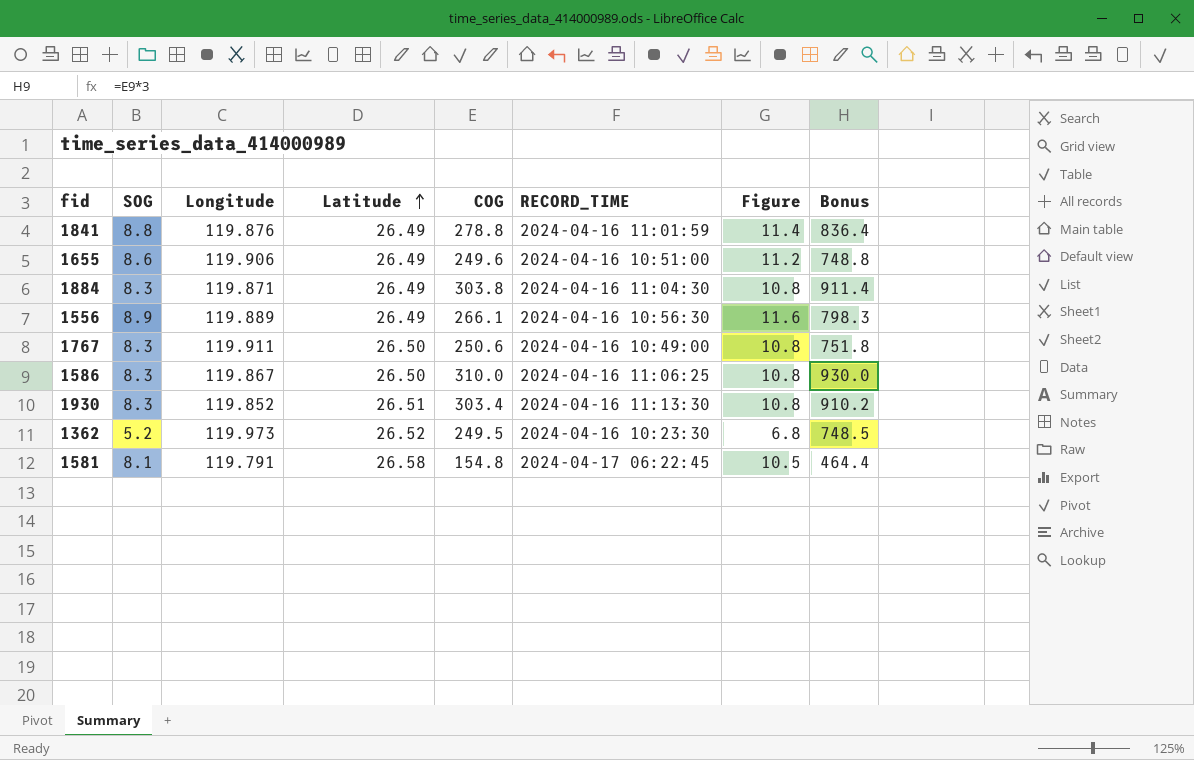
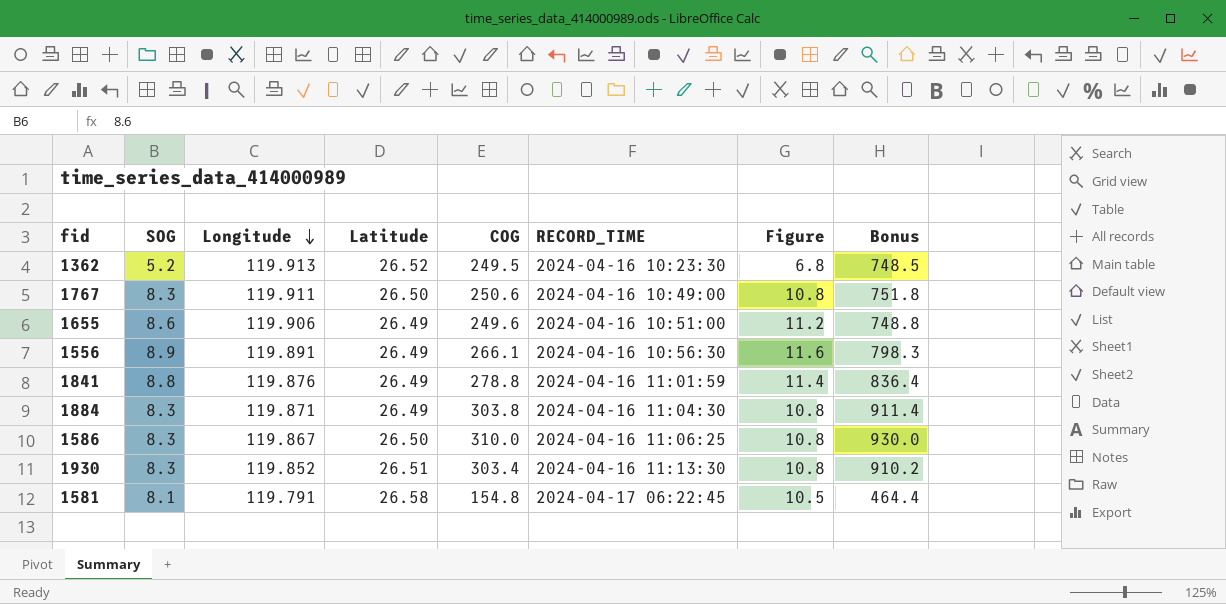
row order: Latitude ascending -> Longitude descending
1362 | Longitude: 119.973 -> 119.913
1556 | Longitude: 119.889 -> 119.891

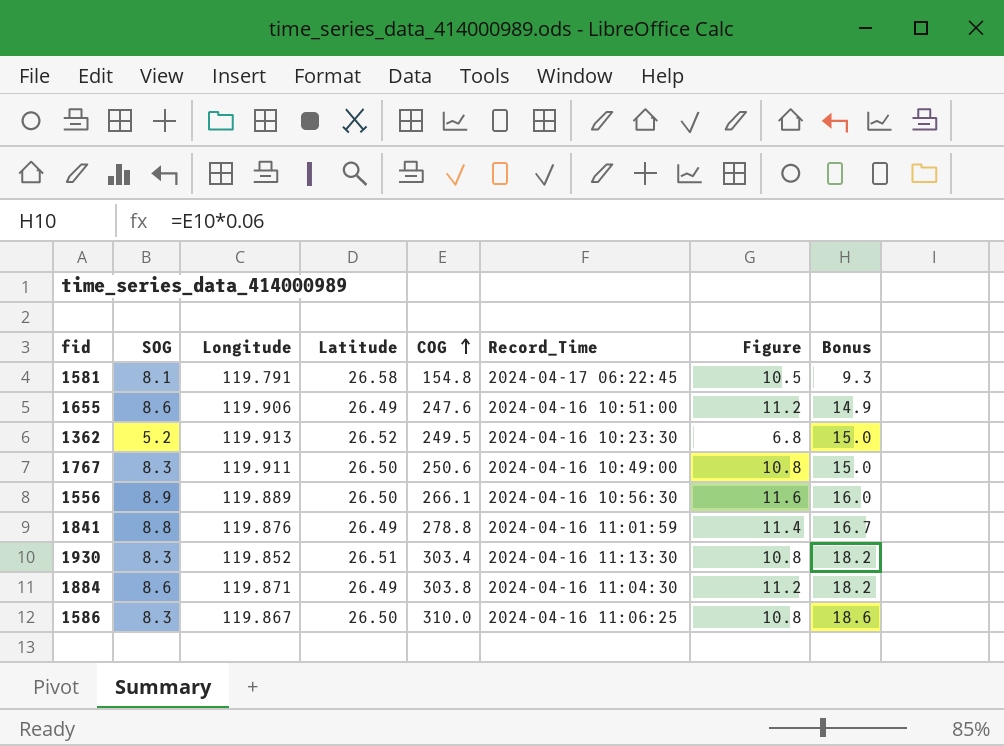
row order: Longitude descending -> COG ascending
column name: RECORD_TIME -> Record_Time
column Bonus | formula: [COG] * 3 -> [COG] * 0.06
1655 | COG: 249.6 -> 247.6
1556 | Longitude: 119.891 -> 119.889
1556 | Latitude: 26.49 -> 26.50
1884 | SOG: 8.3 -> 8.6
1884 | Figure: 10.8 -> 11.2

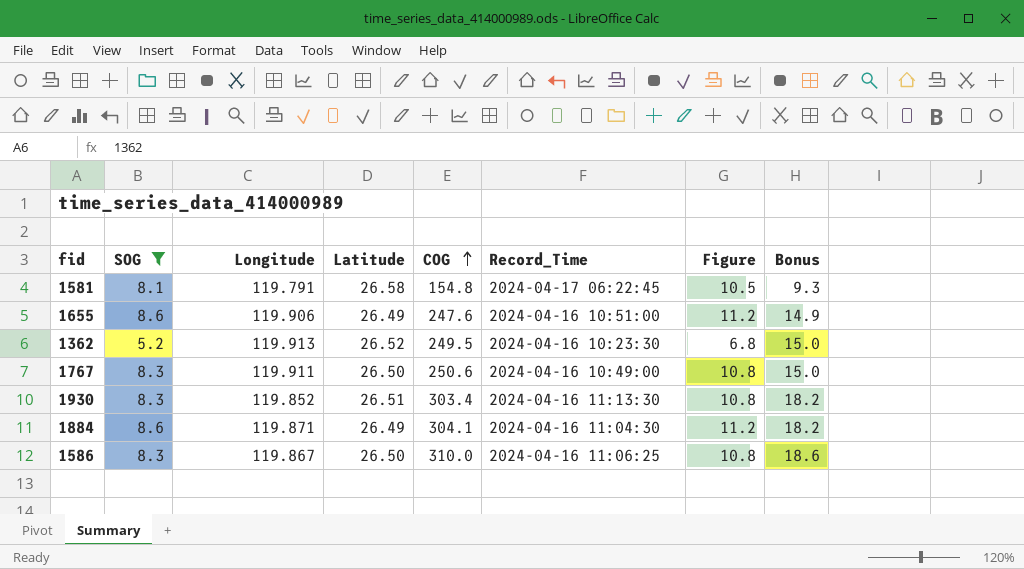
filter: none -> SOG <= 8.6
1884 | COG: 303.8 -> 304.1

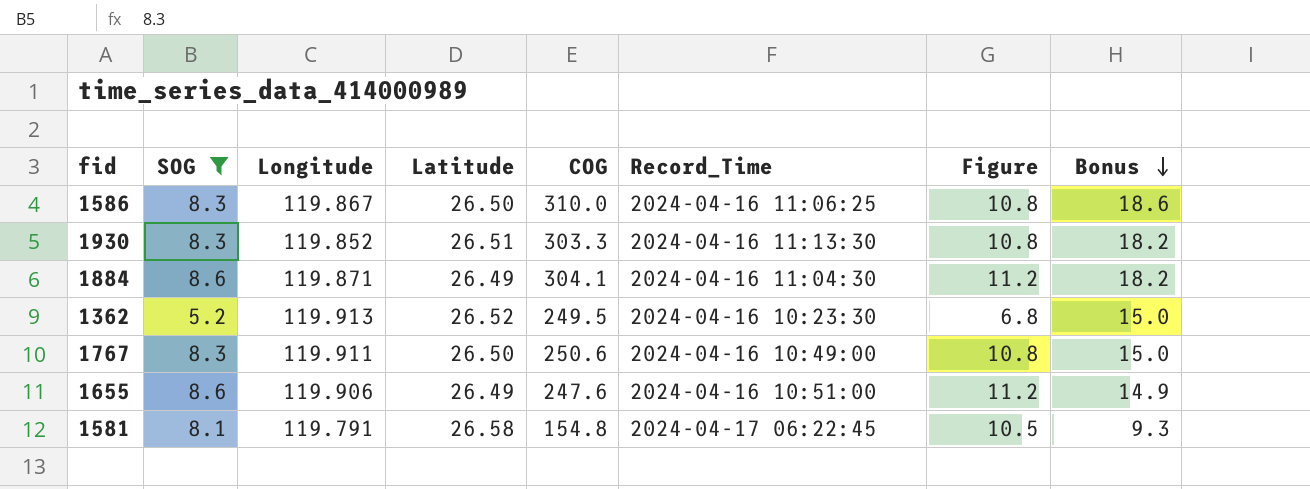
row order: COG ascending -> Bonus descending
1930 | COG: 303.4 -> 303.3

